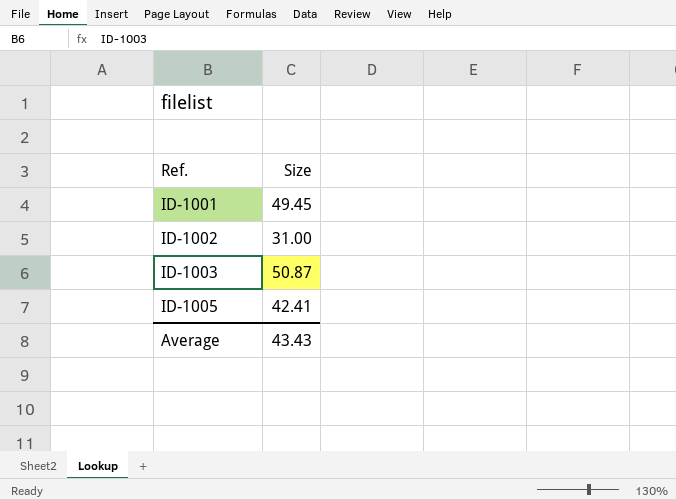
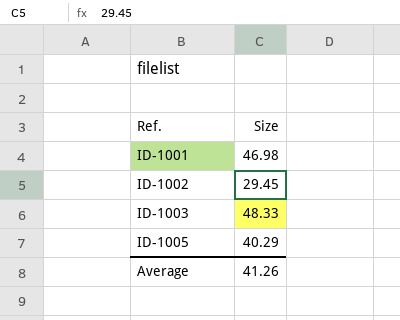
ID-1001 | Size: 49.45 -> 46.98
ID-1002 | Size: 31.00 -> 29.45
ID-1003 | Size: 50.87 -> 48.33
ID-1005 | Size: 42.41 -> 40.29
Average | Size: 43.43 -> 41.26

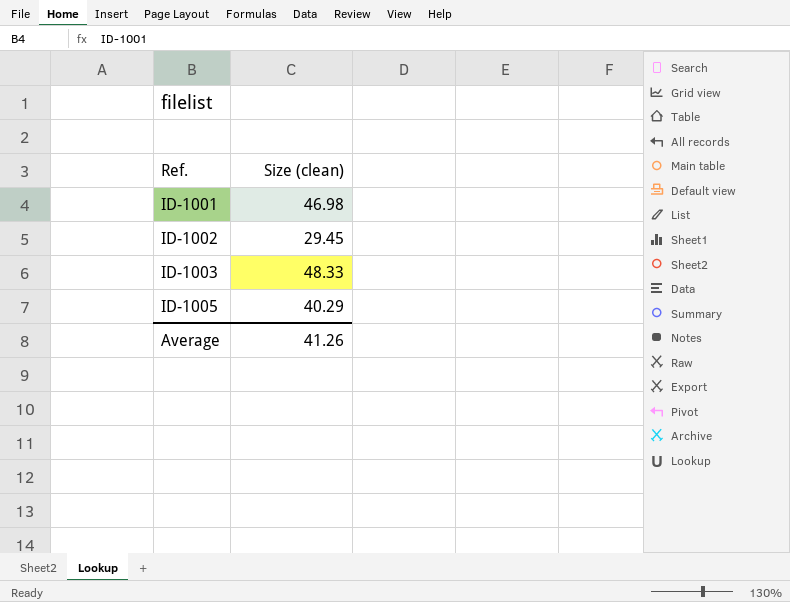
column name: Size -> Size (clean)

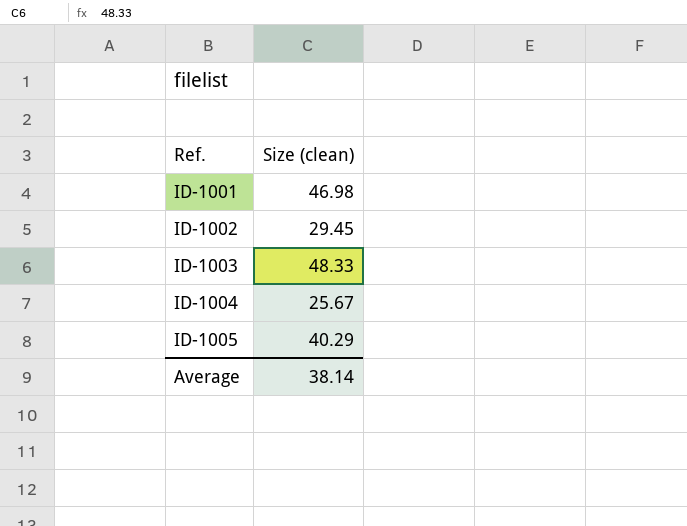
row ID-1004: none -> 25.67
Average | Size (clean): 41.26 -> 38.14

